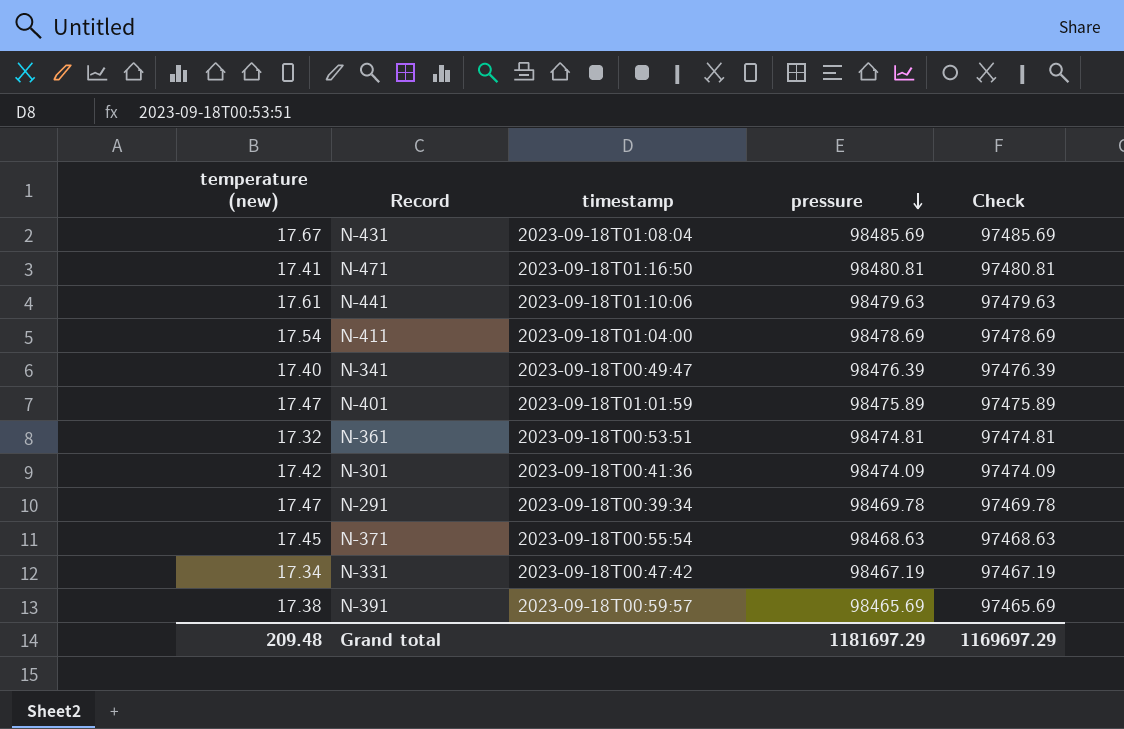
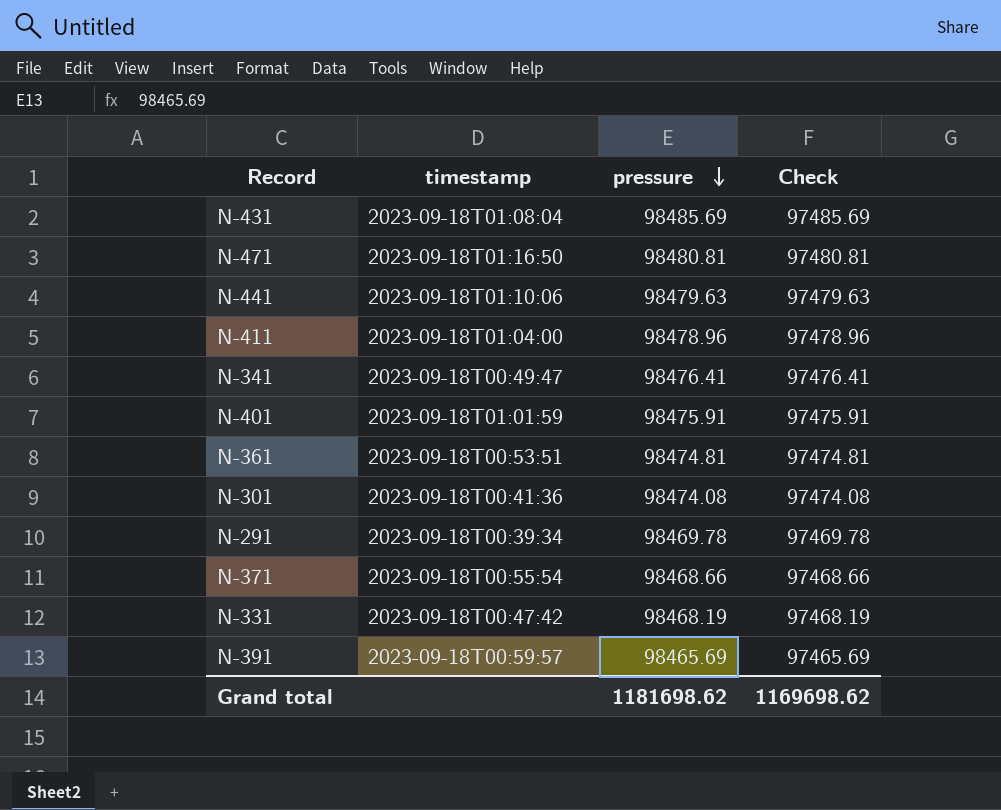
column temperature (new) | position: 1 -> none
N-411 | pressure: 98478.69 -> 98478.96
N-411 | Check: 97478.69 -> 97478.96
N-341 | pressure: 98476.39 -> 98476.41
N-341 | Check: 97476.39 -> 97476.41
N-401 | pressure: 98475.89 -> 98475.91
N-401 | Check: 97475.89 -> 97475.91
N-301 | pressure: 98474.09 -> 98474.08
N-301 | Check: 97474.09 -> 97474.08
N-371 | pressure: 98468.63 -> 98468.66
N-371 | Check: 97468.63 -> 97468.66
N-331 | pressure: 98467.19 -> 98468.19
N-331 | Check: 97467.19 -> 97468.19
Grand total | pressure: 1181697.29 -> 1181698.62
Grand total | Check: 1169697.29 -> 1169698.62

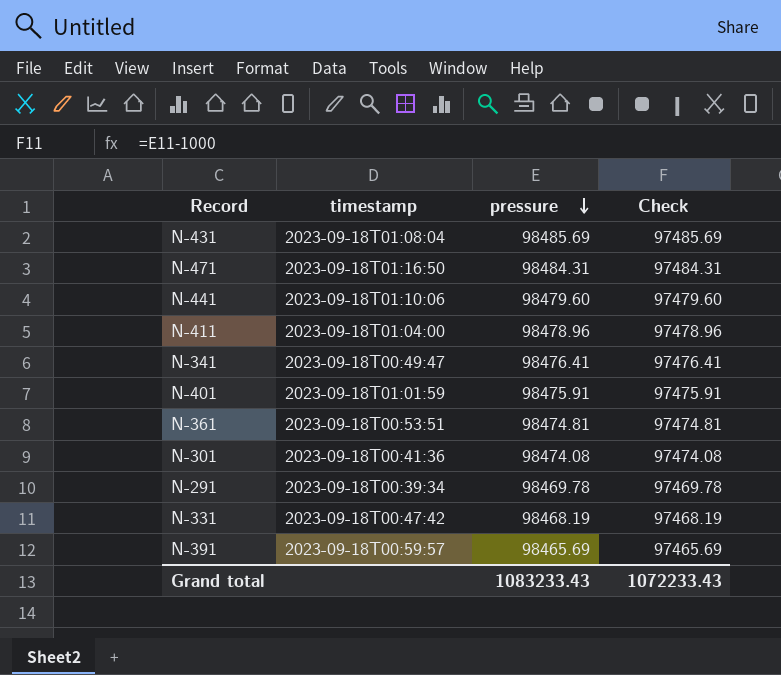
row N-371: 2023-09-18T00:55:54 | 98468.66 | 97468.66 -> none
N-471 | pressure: 98480.81 -> 98484.31
N-471 | Check: 97480.81 -> 97484.31
N-441 | pressure: 98479.63 -> 98479.60
N-441 | Check: 97479.63 -> 97479.60
Grand total | pressure: 1181698.62 -> 1083233.43
Grand total | Check: 1169698.62 -> 1072233.43

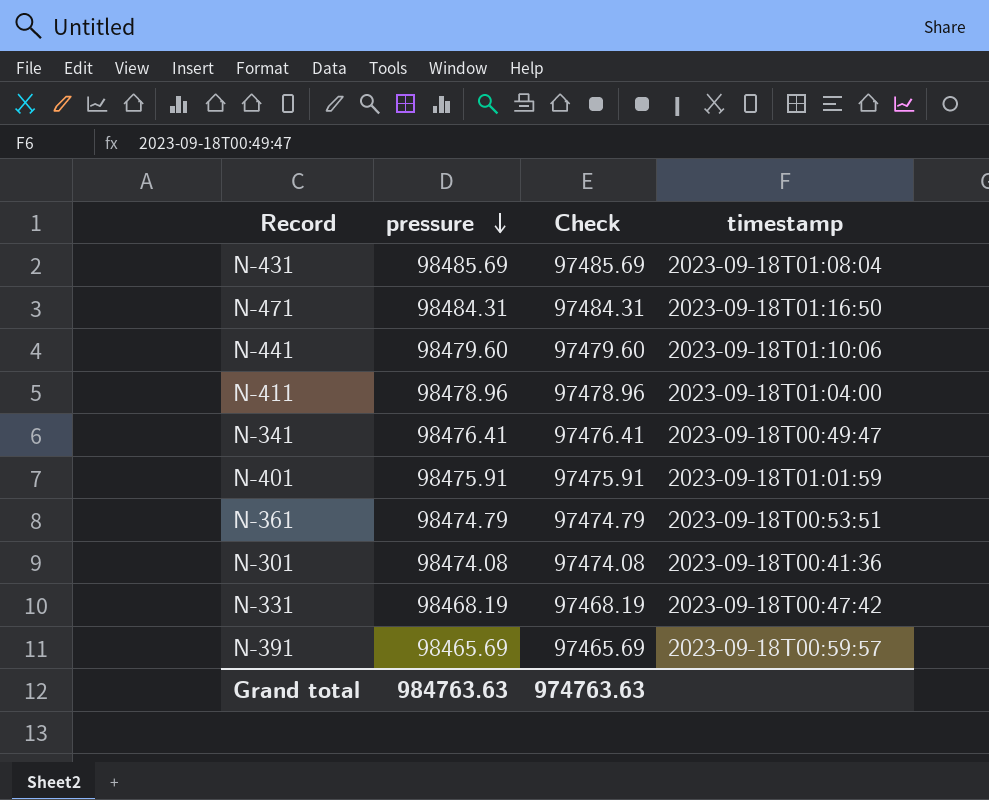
column timestamp | position: 2 -> 4
row N-291: 2023-09-18T00:39:34 | 98469.78 | 97469.78 -> none
N-361 | pressure: 98474.81 -> 98474.79
N-361 | Check: 97474.81 -> 97474.79
Grand total | pressure: 1083233.43 -> 984763.63
Grand total | Check: 1072233.43 -> 974763.63

